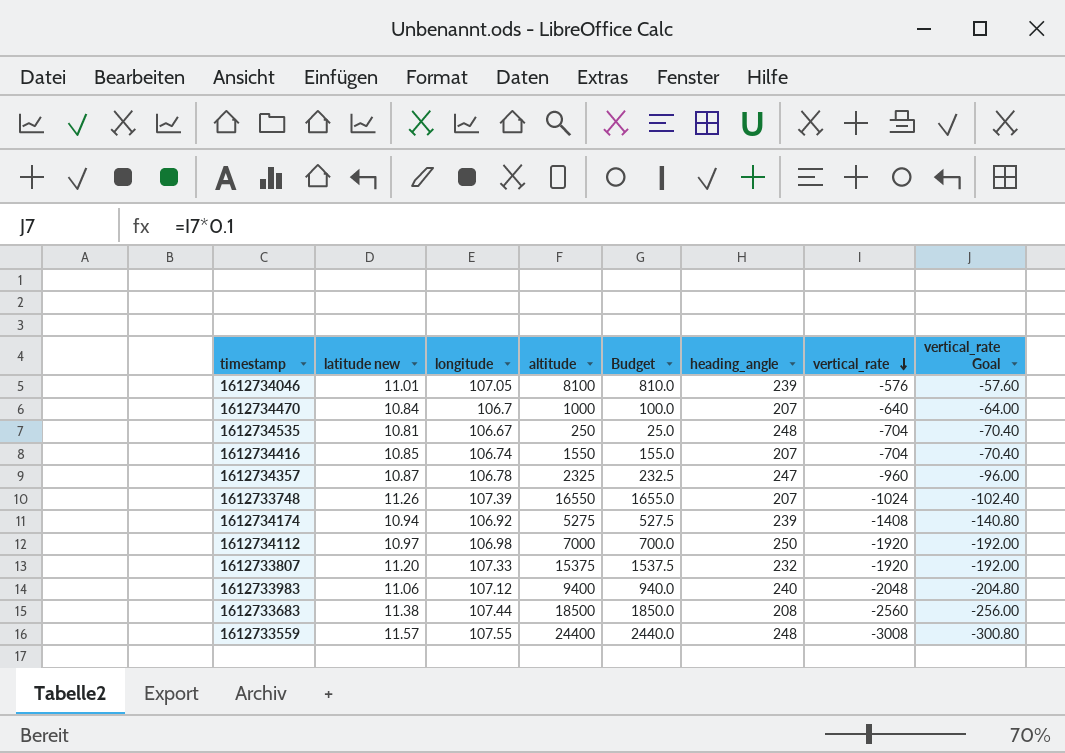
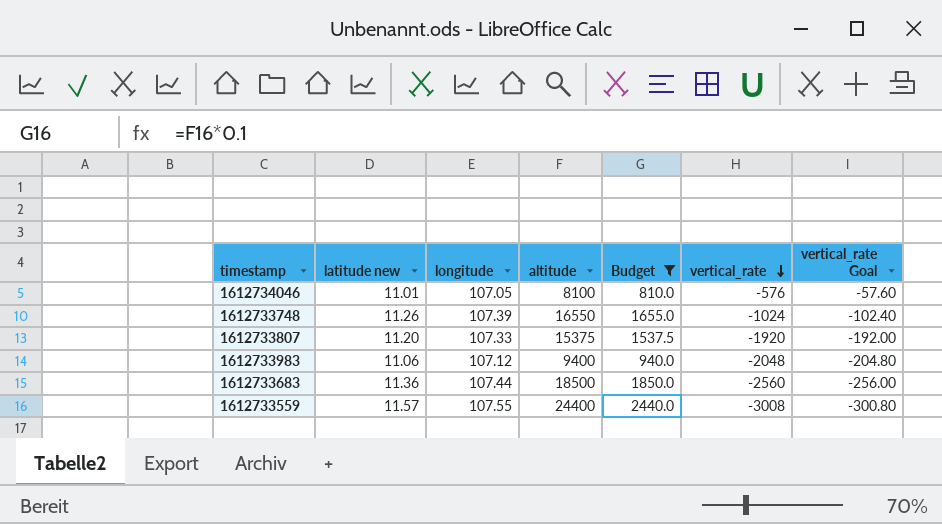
filter: none -> Budget >= 810.0
column heading_angle | position: 6 -> none
1612733683 | latitude new: 11.38 -> 11.36

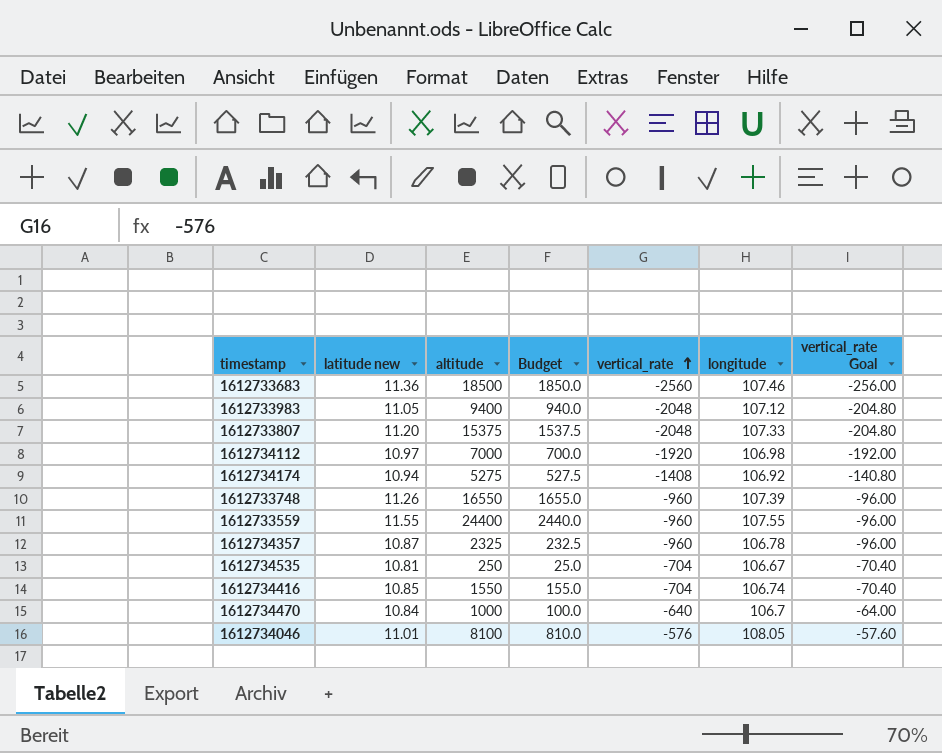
filter: Budget >= 810.0 -> none
row order: vertical_rate descending -> vertical_rate ascending
column longitude | position: 3 -> 6
1612733683 | longitude: 107.44 -> 107.46
1612733983 | latitude new: 11.06 -> 11.05
1612733807 | vertical_rate: -1920 -> -2048
1612733807 | vertical_rate Goal: -192.00 -> -204.80
1612733748 | vertical_rate: -1024 -> -960
1612733748 | vertical_rate Goal: -102.40 -> -96.00
1612733559 | latitude new: 11.57 -> 11.55
1612733559 | vertical_rate: -3008 -> -960
1612733559 | vertical_rate Goal: -300.80 -> -96.00
1612734046 | longitude: 107.05 -> 108.05

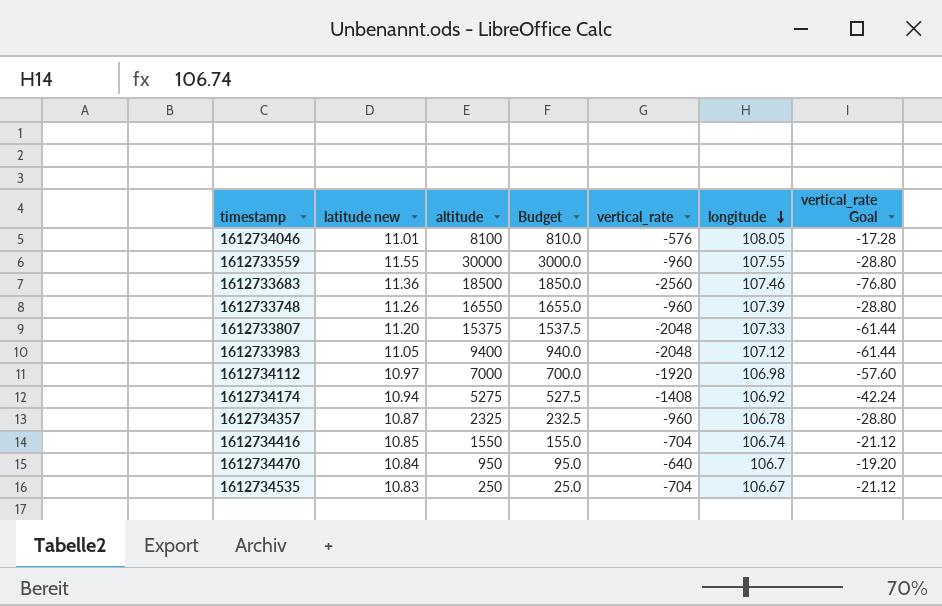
row order: vertical_rate ascending -> longitude descending
column vertical_rate Goal | formula: [vertical_rate] * 0.1 -> [vertical_rate] * 0.03
1612733559 | altitude: 24400 -> 30000
1612733559 | Budget: 2440.0 -> 3000.0
1612734470 | altitude: 1000 -> 950
1612734470 | Budget: 100.0 -> 95.0
1612734535 | latitude new: 10.81 -> 10.83

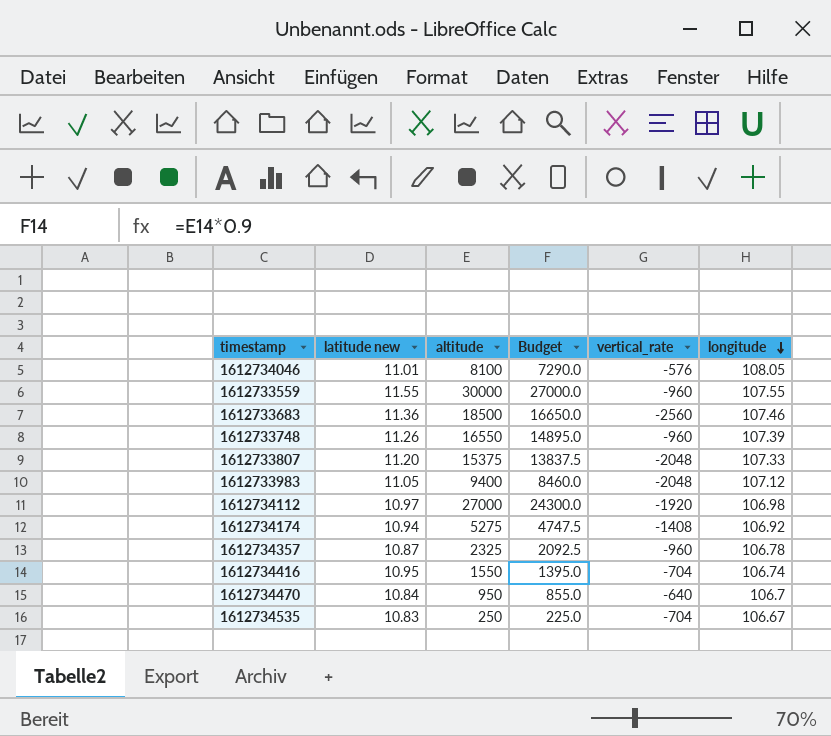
column vertical_rate Goal | formula: [vertical_rate] * 0.03 -> none
column Budget | formula: [altitude] * 0.1 -> [altitude] * 0.9
1612734112 | altitude: 7000 -> 27000
1612734416 | latitude new: 10.85 -> 10.95

